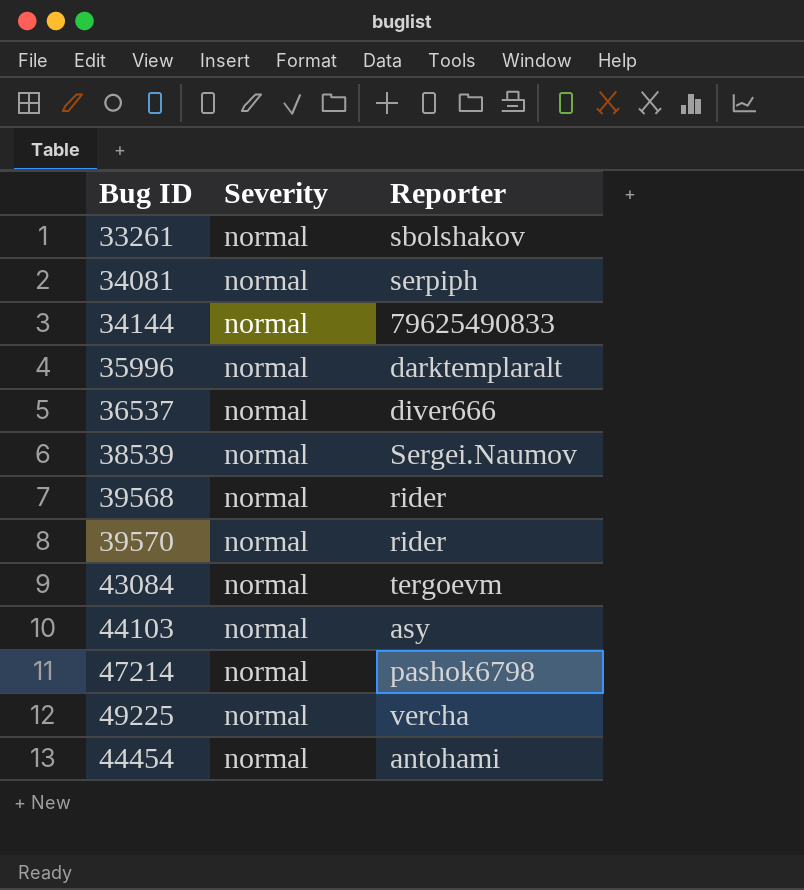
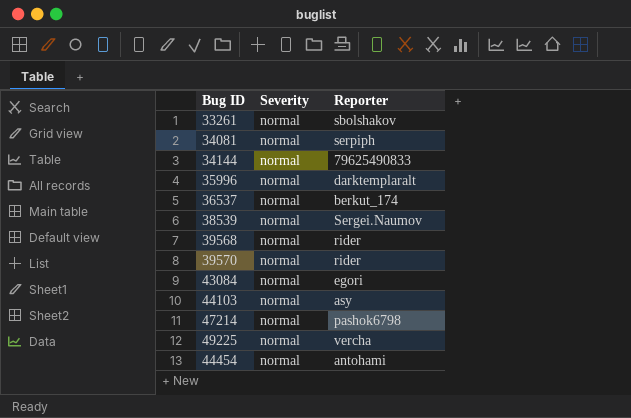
36537 | Reporter: diver666 -> berkut_174
43084 | Reporter: tergoevm -> egori

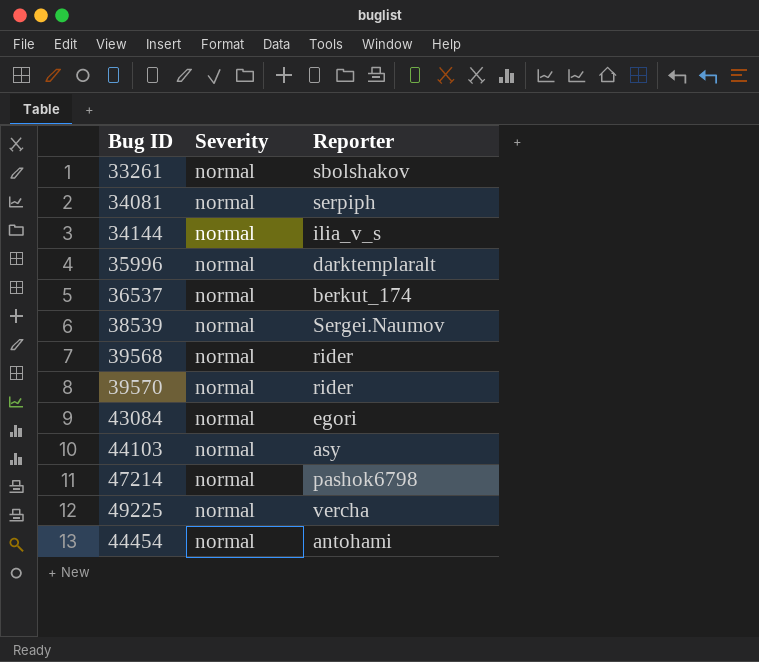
34144 | Reporter: 79625490833 -> ilia_v_s

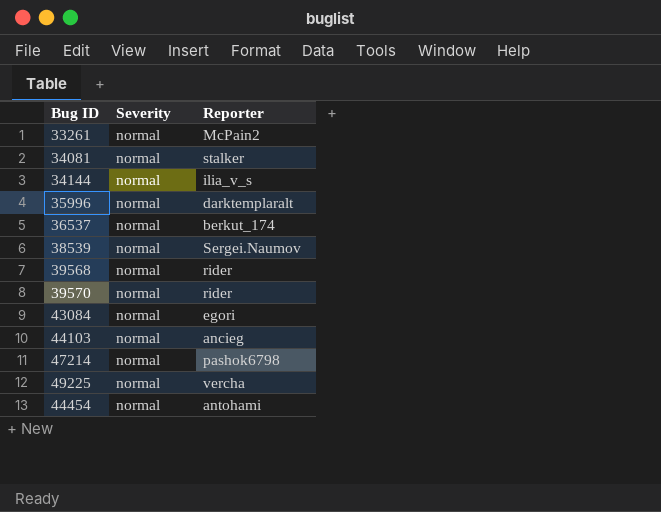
33261 | Reporter: sbolshakov -> McPain2
34081 | Reporter: serpiph -> stalker
44103 | Reporter: asy -> ancieg

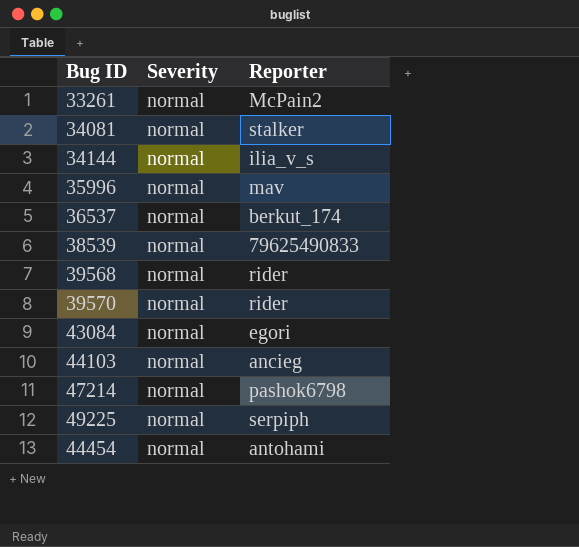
35996 | Reporter: darktemplaralt -> mav
38539 | Reporter: Sergei.Naumov -> 79625490833
49225 | Reporter: vercha -> serpiph

